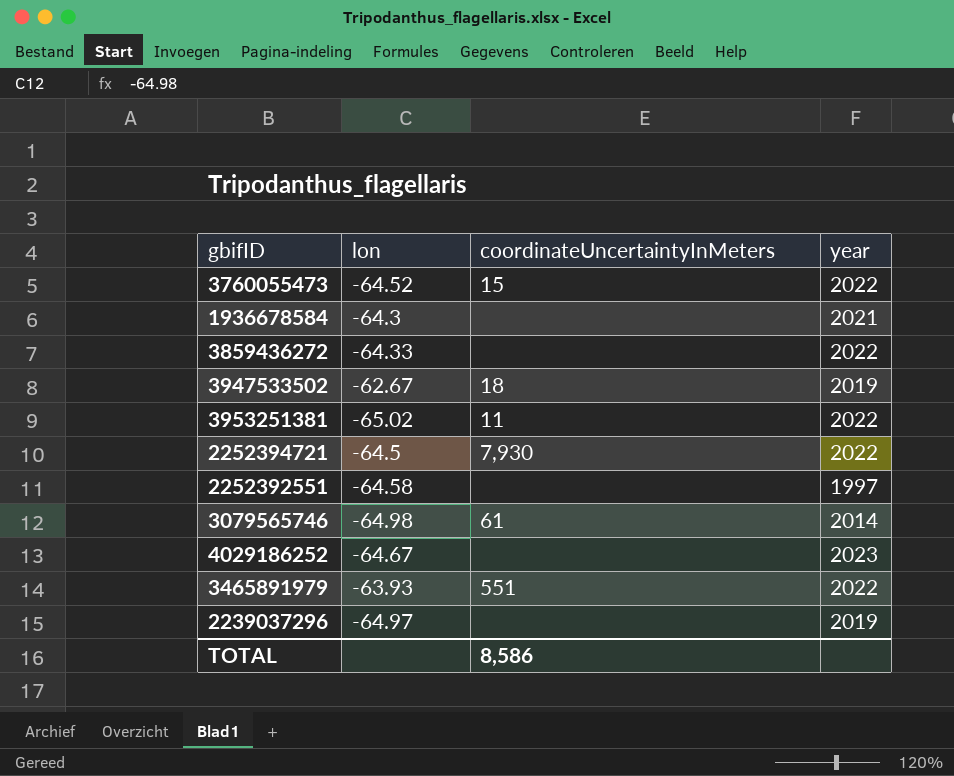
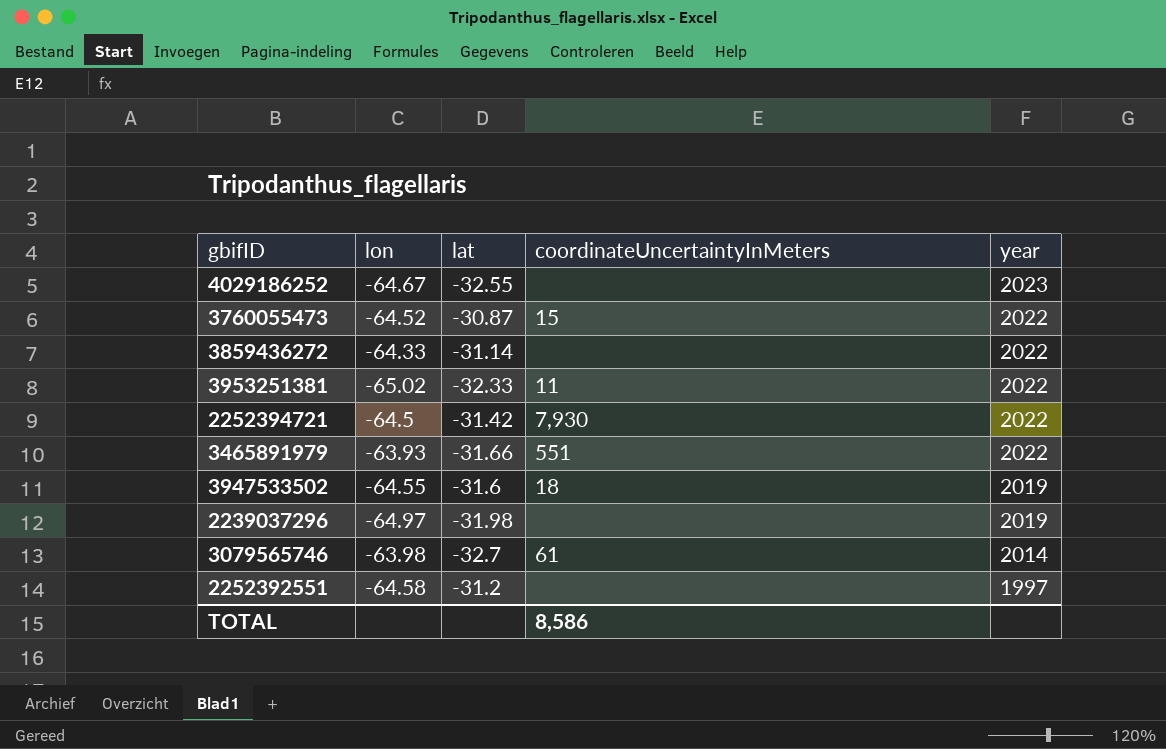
row order: none -> year descending
column lat | position: none -> 3
row 1936678584: -64.3 | none | 2021 -> none
3947533502 | lon: -62.67 -> -64.55
3079565746 | lon: -64.98 -> -63.98

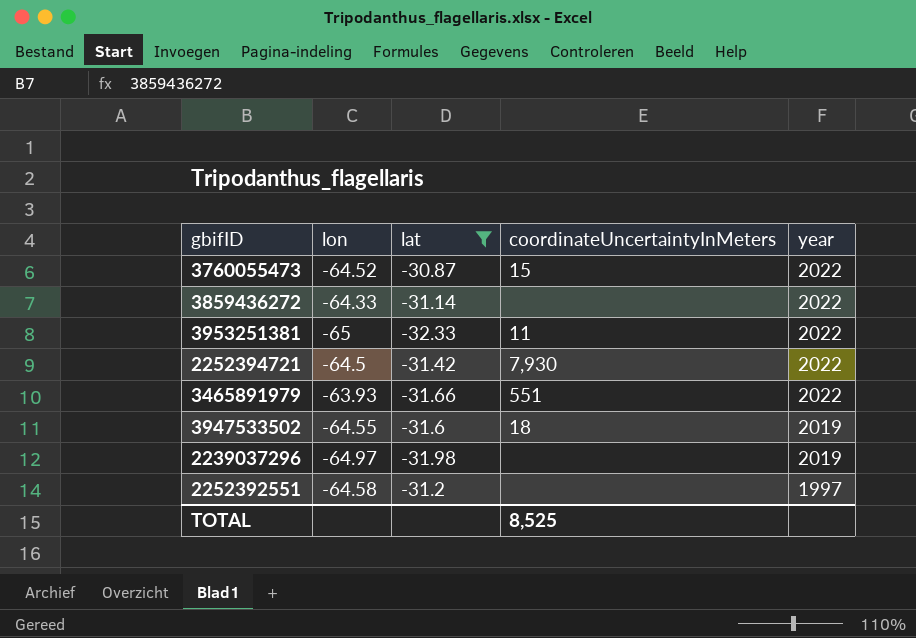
filter: none -> lat >= -32.33
3953251381 | lon: -65.02 -> -65
TOTAL | coordinateUncertaintyInMeters: 8,586 -> 8,525

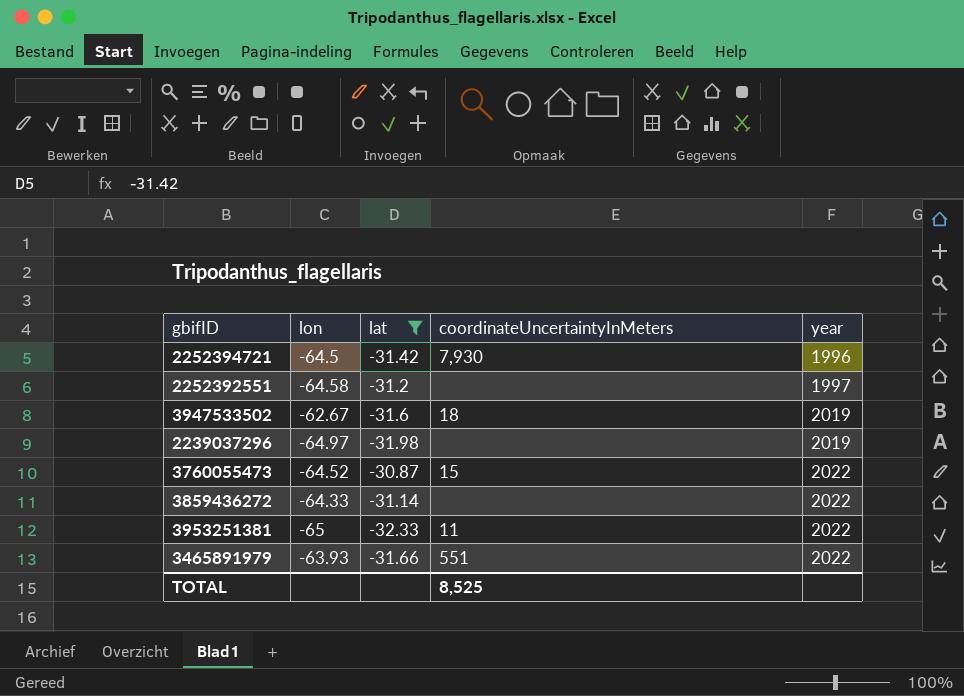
row order: year descending -> year ascending
2252394721 | year: 2022 -> 1996
3947533502 | lon: -64.55 -> -62.67

